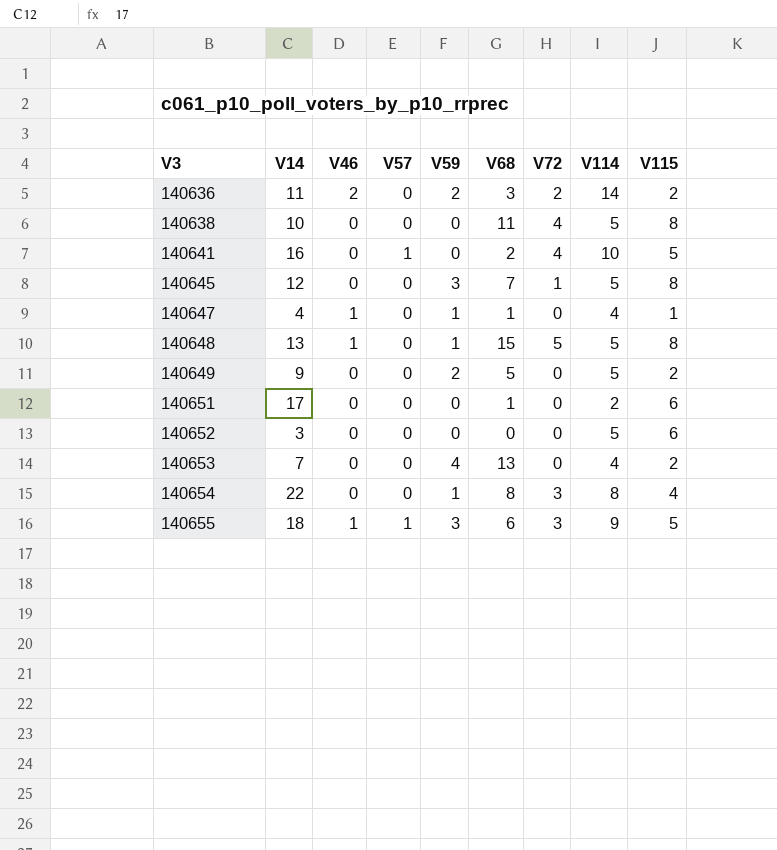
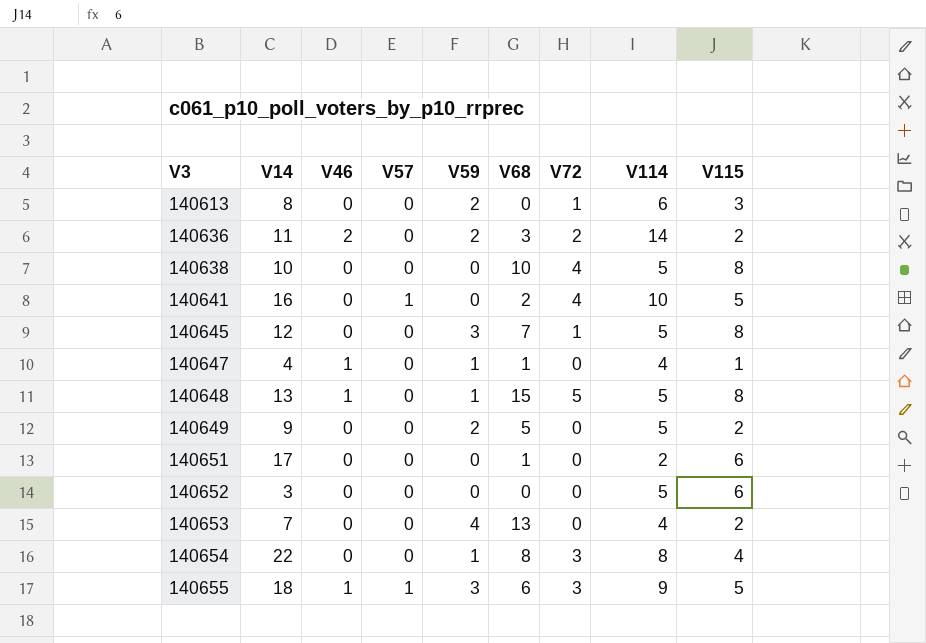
row 140613: none -> 8 | 0 | 0 | 2 | 0 | 1 | 6 | 3
140638 | V68: 11 -> 10

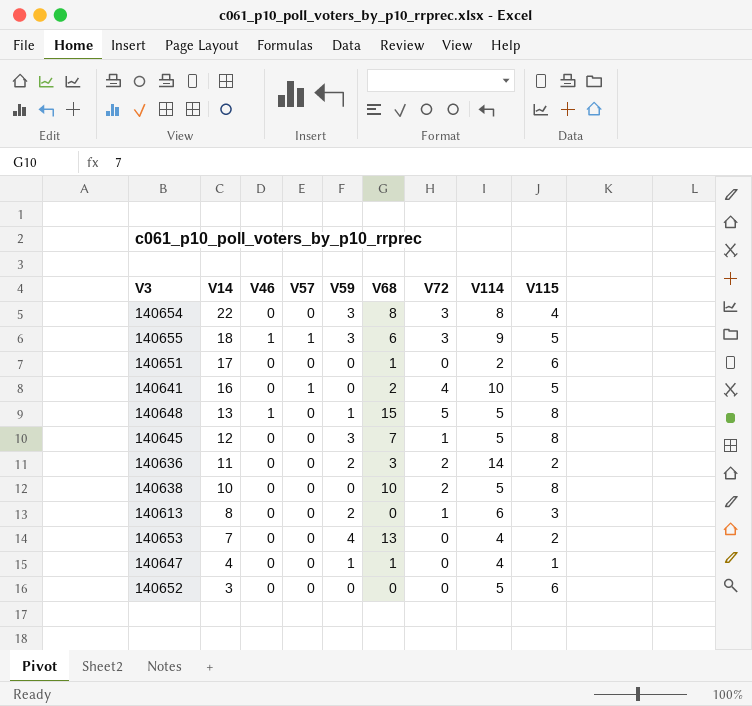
row order: V3 ascending -> V14 descending
row 140649: 9 | 0 | 0 | 2 | 5 | 0 | 5 | 2 -> none
140654 | V59: 1 -> 3
140636 | V46: 2 -> 0
140638 | V72: 4 -> 2
140647 | V46: 1 -> 0

